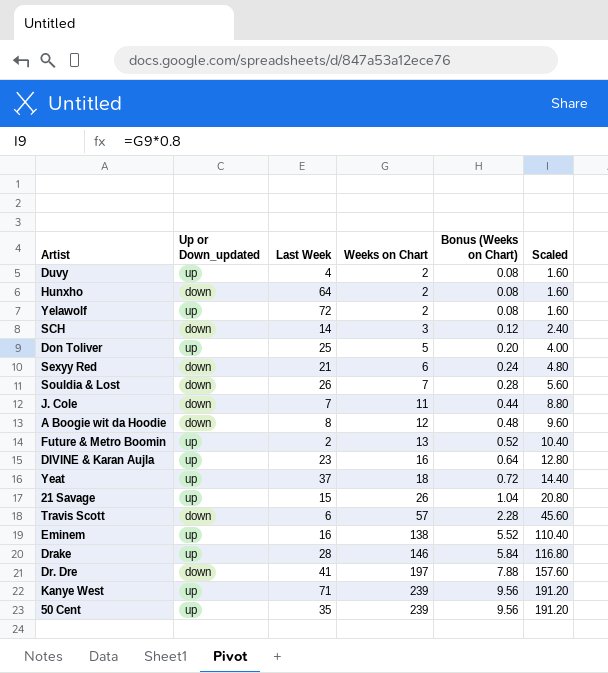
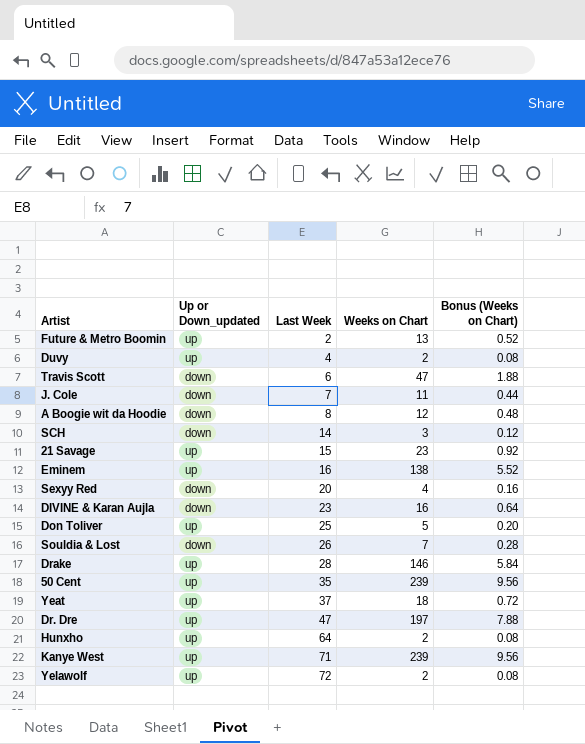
row order: Weeks on Chart ascending -> Last Week ascending
column Scaled | formula: [Weeks on Chart] * 0.8 -> none
Travis Scott | Weeks on Chart: 57 -> 47
Travis Scott | Bonus (Weeks on Chart): 2.28 -> 1.88
21 Savage | Weeks on Chart: 26 -> 23
21 Savage | Bonus (Weeks on Chart): 1.04 -> 0.92
Sexyy Red | Last Week: 21 -> 20
Sexyy Red | Weeks on Chart: 6 -> 4
Sexyy Red | Bonus (Weeks on Chart): 0.24 -> 0.16
DIVINE & Karan Aujla | Up or Down_updated: up -> down
Dr. Dre | Up or Down_updated: down -> up
Dr. Dre | Last Week: 41 -> 47
Hunxho | Up or Down_updated: down -> up

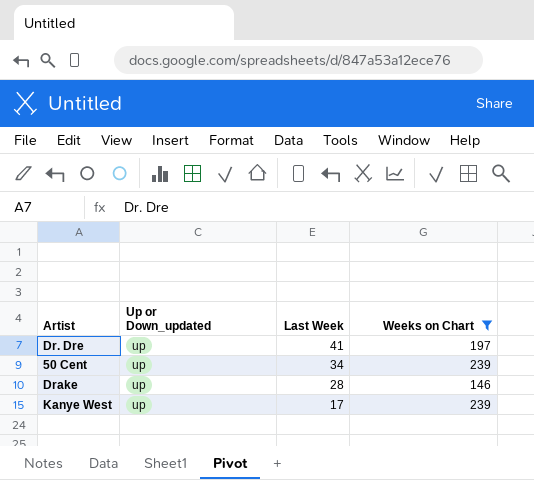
filter: none -> Weeks on Chart >= 146
row order: Last Week ascending -> Last Week descending
column Bonus (Weeks on Chart) | formula: [Weeks on Chart] * 0.04 -> none
Dr. Dre | Last Week: 47 -> 41
50 Cent | Last Week: 35 -> 34
Kanye West | Last Week: 71 -> 17

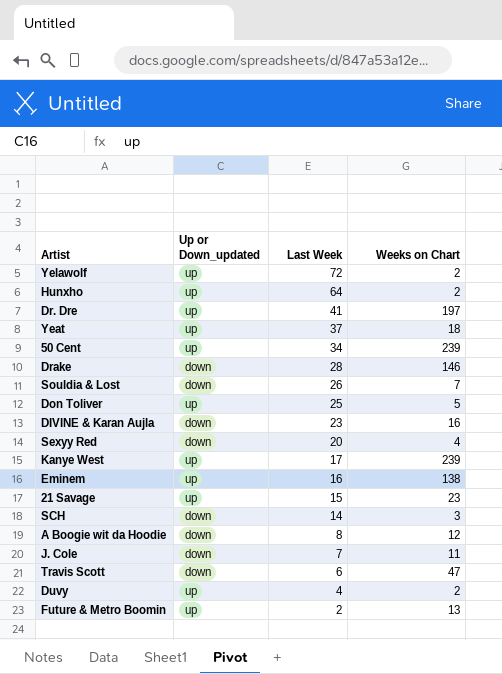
filter: Weeks on Chart >= 146 -> none
Drake | Up or Down_updated: up -> down

